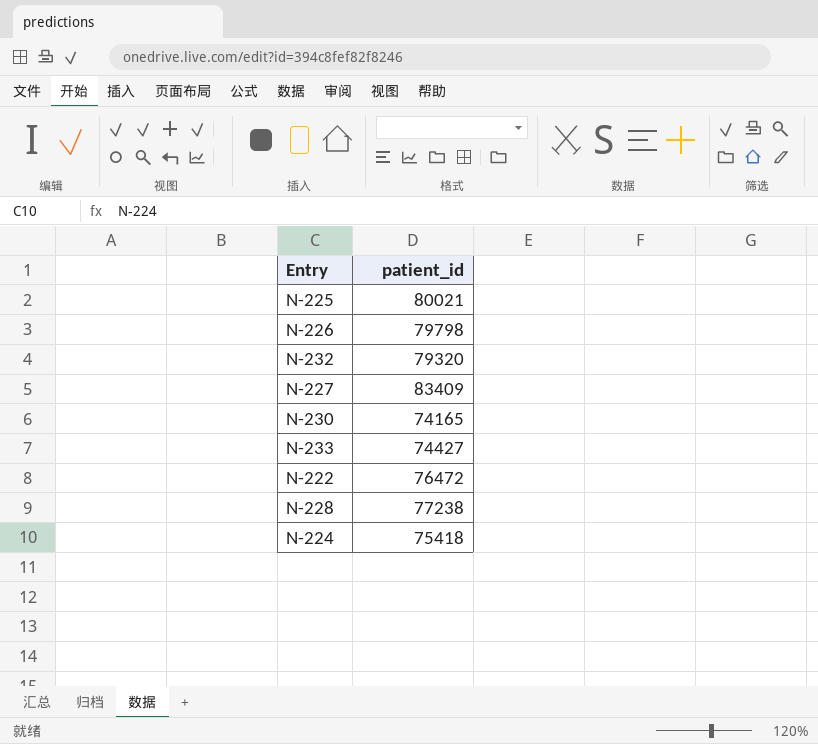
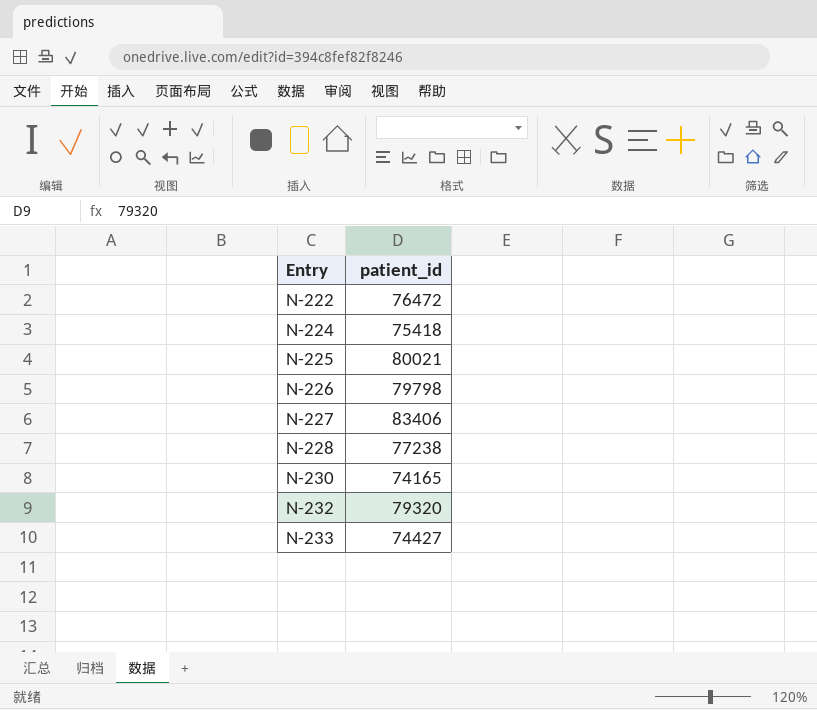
row order: none -> Entry ascending
N-227 | patient_id: 83409 -> 83406

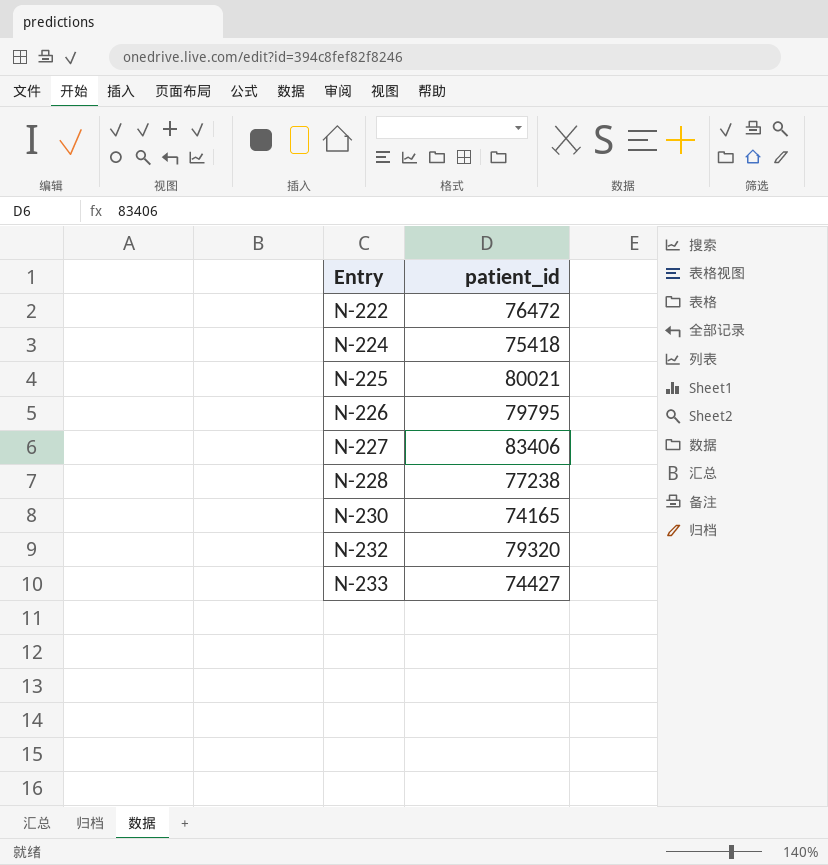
N-226 | patient_id: 79798 -> 79795

